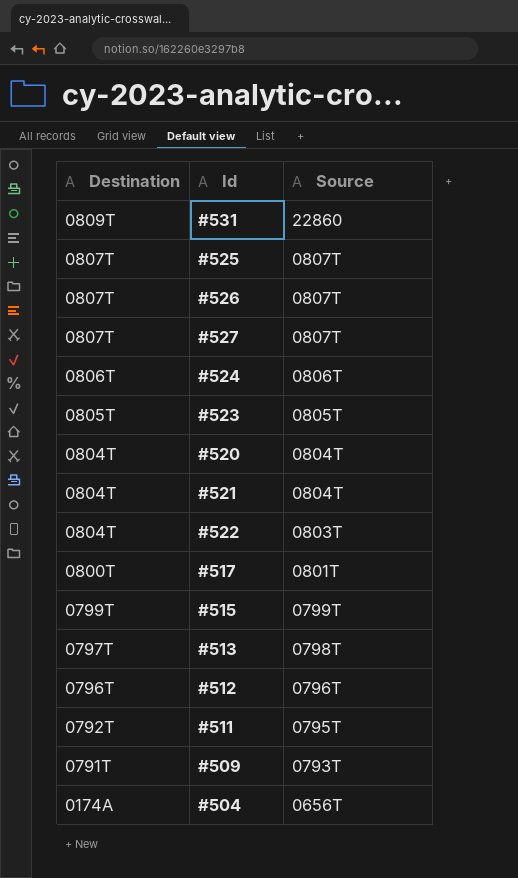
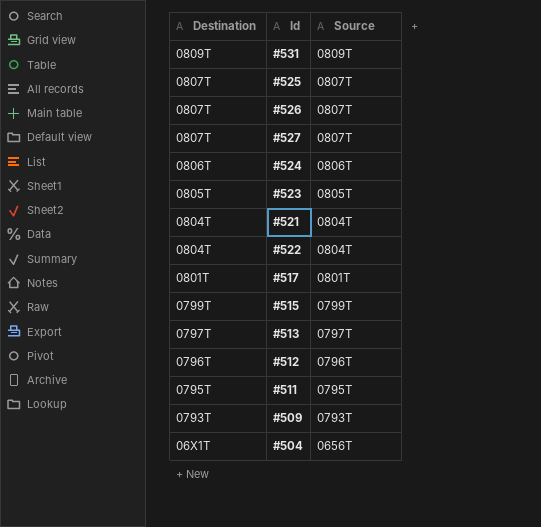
row #520: 0804T | 0804T -> none
#531 | Source: 22860 -> 0809T
#522 | Source: 0803T -> 0804T
#517 | Destination: 0800T -> 0801T
#513 | Source: 0798T -> 0797T
#511 | Destination: 0792T -> 0795T
#509 | Destination: 0791T -> 0793T
#504 | Destination: 0174A -> 06X1T

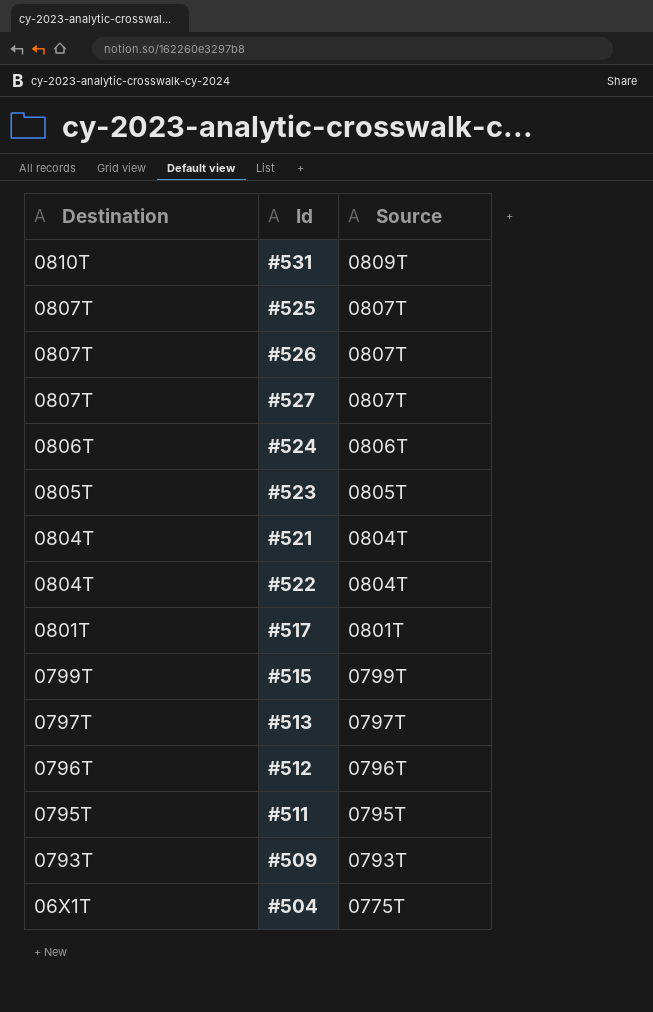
#531 | Destination: 0809T -> 0810T
#504 | Source: 0656T -> 0775T

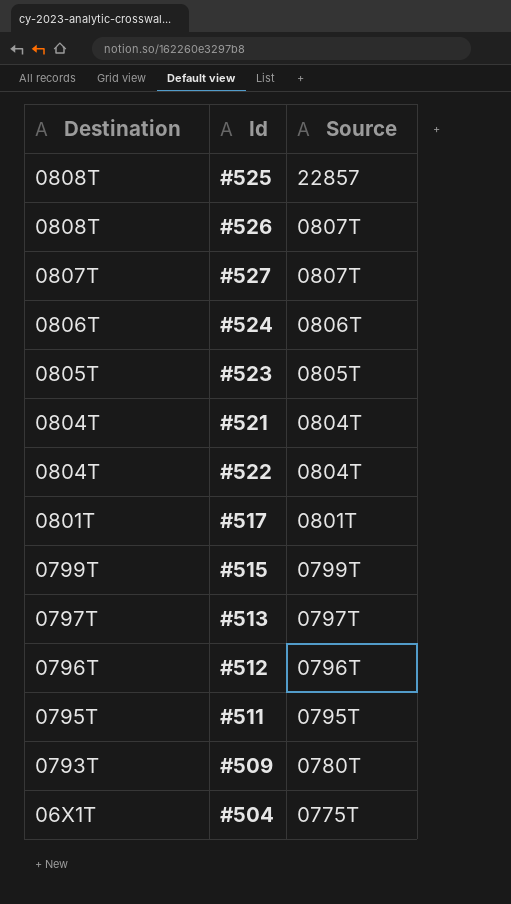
row #531: 0810T | 0809T -> none
#525 | Destination: 0807T -> 0808T
#525 | Source: 0807T -> 22857
#526 | Destination: 0807T -> 0808T
#509 | Source: 0793T -> 0780T

